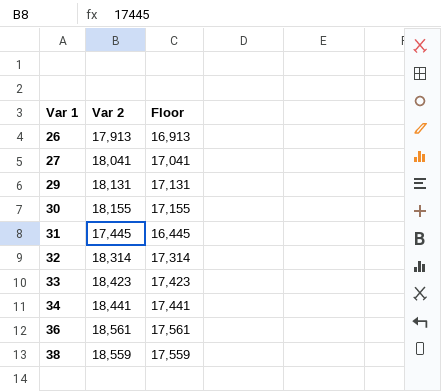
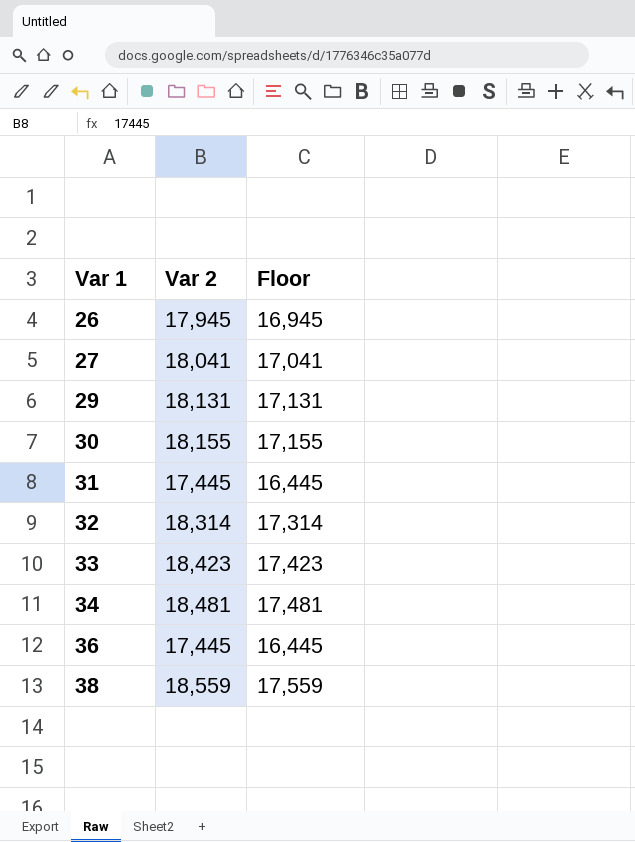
26 | Var 2: 17,913 -> 17,945
26 | Floor: 16,913 -> 16,945
34 | Var 2: 18,441 -> 18,481
34 | Floor: 17,441 -> 17,481
36 | Var 2: 18,561 -> 17,445
36 | Floor: 17,561 -> 16,445

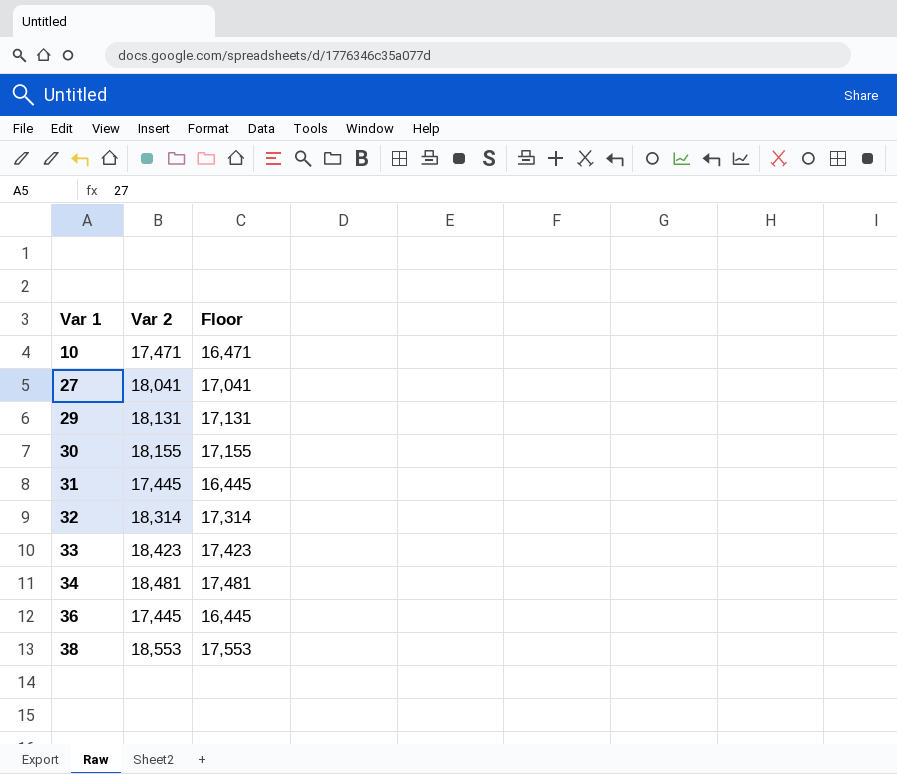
row 26: 17,945 | 16,945 -> none
row 10: none -> 17,471 | 16,471
38 | Var 2: 18,559 -> 18,553
38 | Floor: 17,559 -> 17,553

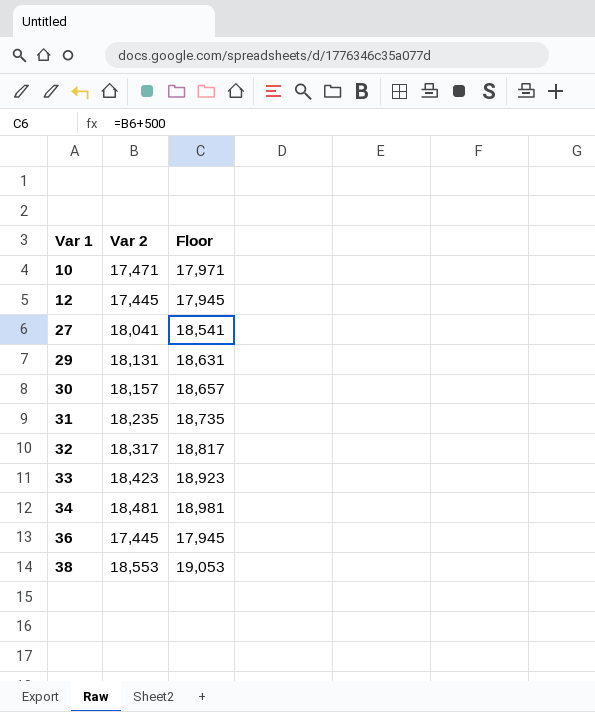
column Floor | formula: [Var 2] - 1000 -> [Var 2] + 500
row 12: none -> 17,445 | 17,945
30 | Var 2: 18,155 -> 18,157
31 | Var 2: 17,445 -> 18,235
32 | Var 2: 18,314 -> 18,317

